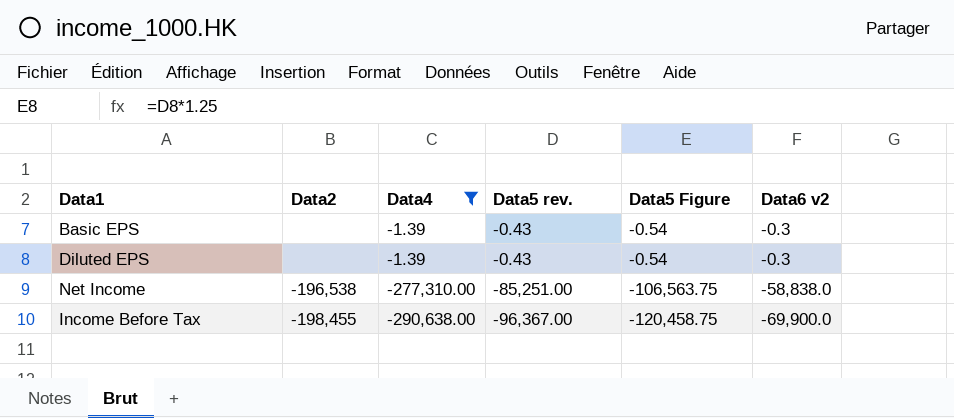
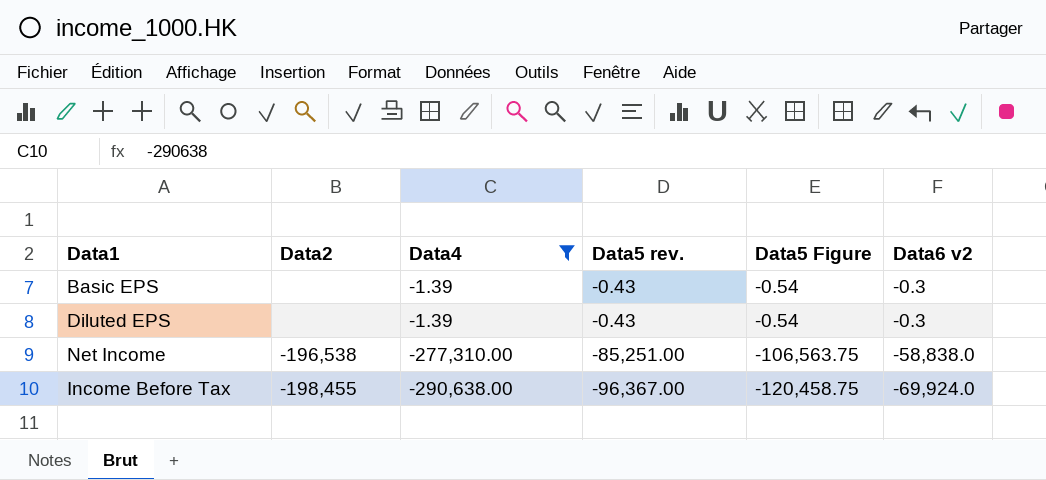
Income Before Tax | Data6 v2: -69,900.0 -> -69,924.0

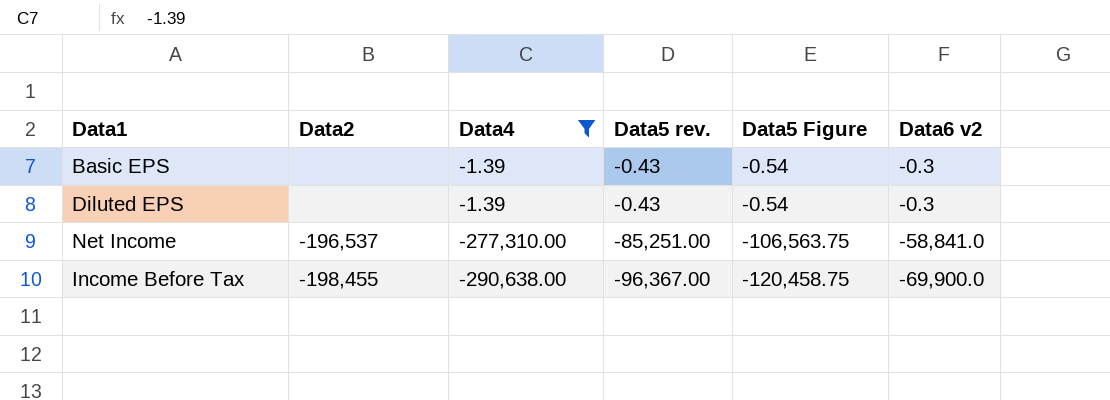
Net Income | Data2: -196,538 -> -196,537
Net Income | Data6 v2: -58,838.0 -> -58,841.0
Income Before Tax | Data6 v2: -69,924.0 -> -69,900.0

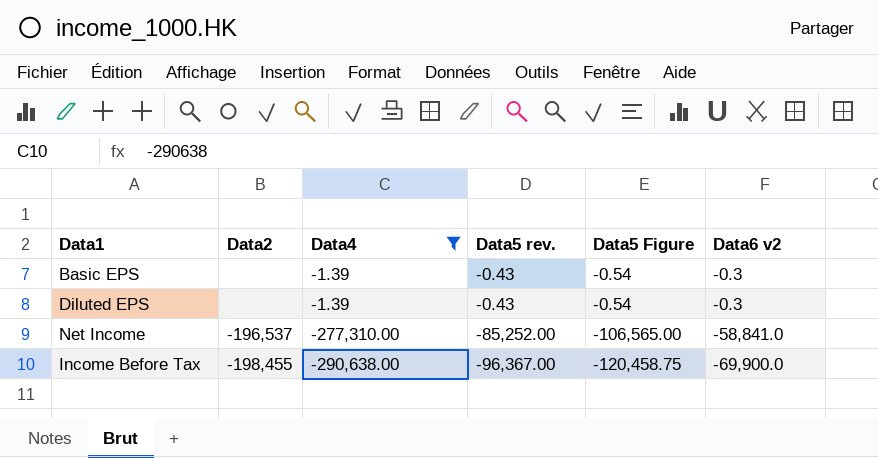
Net Income | Data5 rev.: -85,251.00 -> -85,252.00
Net Income | Data5 Figure: -106,563.75 -> -106,565.00

